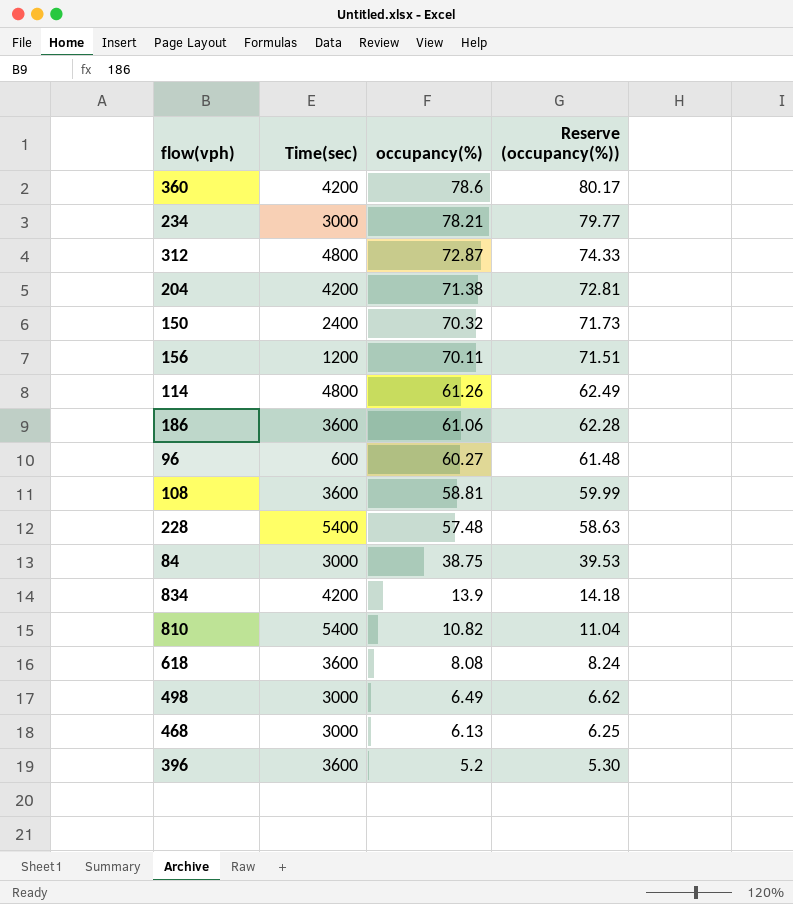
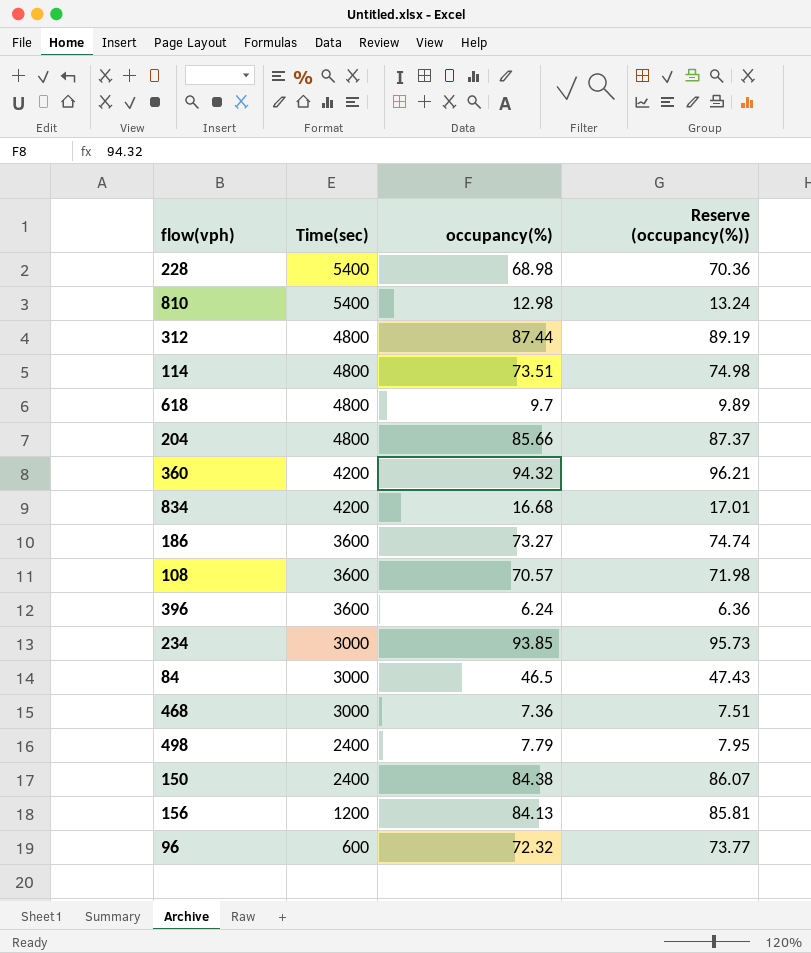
row order: occupancy(%) descending -> Time(sec) descending
228 | occupancy(%): 57.48 -> 68.98
228 | Reserve (occupancy(%)): 58.63 -> 70.36
810 | occupancy(%): 10.82 -> 12.98
810 | Reserve (occupancy(%)): 11.04 -> 13.24
312 | occupancy(%): 72.87 -> 87.44
312 | Reserve (occupancy(%)): 74.33 -> 89.19
114 | occupancy(%): 61.26 -> 73.51
114 | Reserve (occupancy(%)): 62.49 -> 74.98
618 | Time(sec): 3600 -> 4800
618 | occupancy(%): 8.08 -> 9.7
618 | Reserve (occupancy(%)): 8.24 -> 9.89
204 | Time(sec): 4200 -> 4800
204 | occupancy(%): 71.38 -> 85.66
204 | Reserve (occupancy(%)): 72.81 -> 87.37
360 | occupancy(%): 78.6 -> 94.32
360 | Reserve (occupancy(%)): 80.17 -> 96.21
834 | occupancy(%): 13.9 -> 16.68
834 | Reserve (occupancy(%)): 14.18 -> 17.01
186 | occupancy(%): 61.06 -> 73.27
186 | Reserve (occupancy(%)): 62.28 -> 74.74
108 | occupancy(%): 58.81 -> 70.57
108 | Reserve (occupancy(%)): 59.99 -> 71.98
396 | occupancy(%): 5.2 -> 6.24
396 | Reserve (occupancy(%)): 5.30 -> 6.36
234 | occupancy(%): 78.21 -> 93.85
234 | Reserve (occupancy(%)): 79.77 -> 95.73
84 | occupancy(%): 38.75 -> 46.5
84 | Reserve (occupancy(%)): 39.53 -> 47.43
468 | occupancy(%): 6.13 -> 7.36
468 | Reserve (occupancy(%)): 6.25 -> 7.51
498 | Time(sec): 3000 -> 2400
498 | occupancy(%): 6.49 -> 7.79
498 | Reserve (occupancy(%)): 6.62 -> 7.95
150 | occupancy(%): 70.32 -> 84.38
150 | Reserve (occupancy(%)): 71.73 -> 86.07
156 | occupancy(%): 70.11 -> 84.13
156 | Reserve (occupancy(%)): 71.51 -> 85.81
96 | occupancy(%): 60.27 -> 72.32
96 | Reserve (occupancy(%)): 61.48 -> 73.77

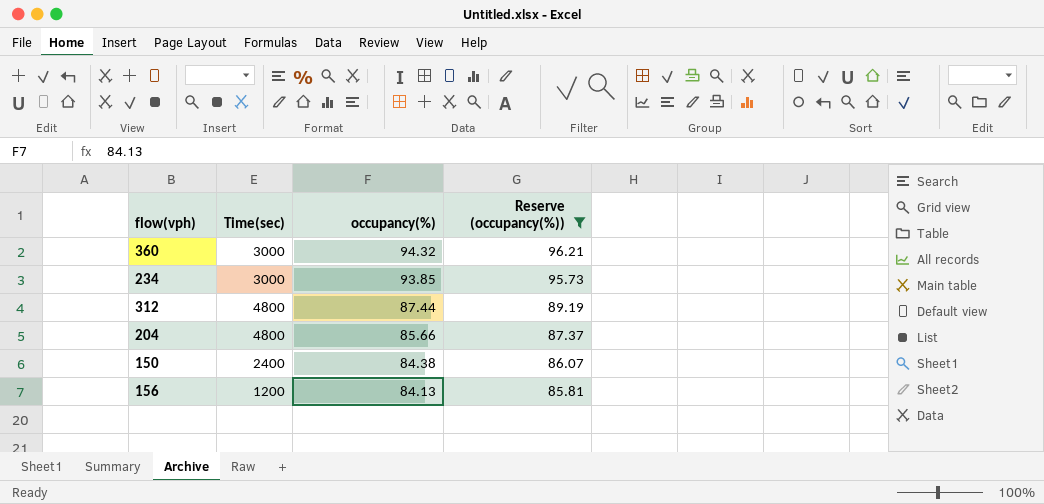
filter: none -> Reserve (occupancy(%)) >= 85.81
row order: Time(sec) descending -> occupancy(%) descending
360 | Time(sec): 4200 -> 3000

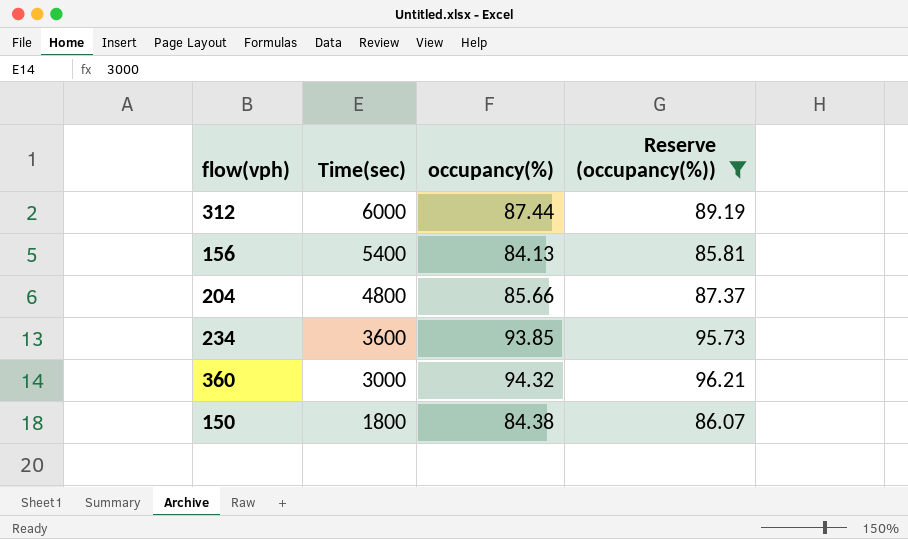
row order: occupancy(%) descending -> Time(sec) descending
312 | Time(sec): 4800 -> 6000
156 | Time(sec): 1200 -> 5400
234 | Time(sec): 3000 -> 3600
150 | Time(sec): 2400 -> 1800

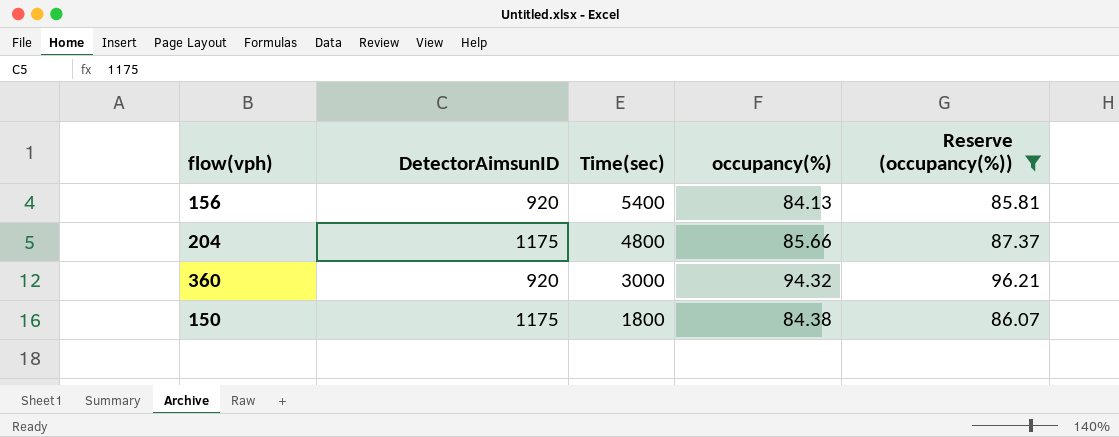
column DetectorAimsunID | position: none -> 2
row 312: 6000 | 87.44 | 89.19 -> none
row 234: 3600 | 93.85 | 95.73 -> none

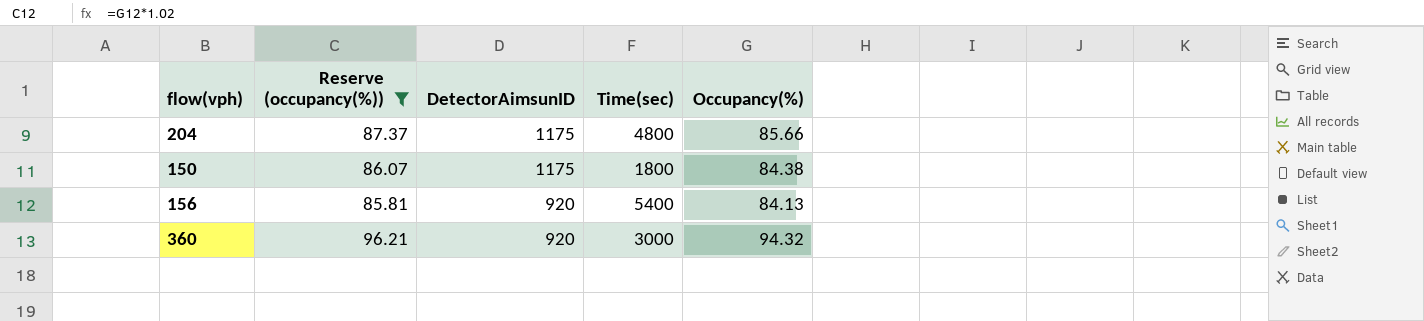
row order: Time(sec) descending -> DetectorAimsunID descending
column Reserve (occupancy(%)) | position: 5 -> 2
column name: occupancy(%) -> Occupancy(%)

